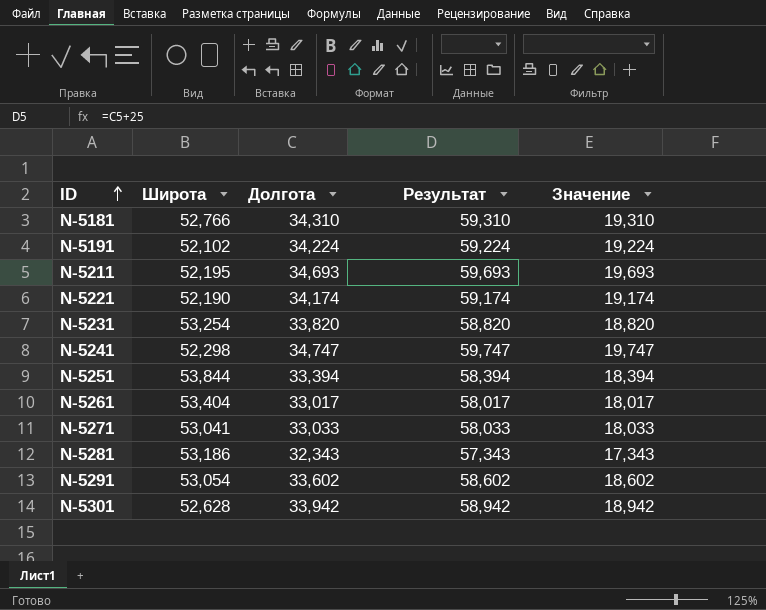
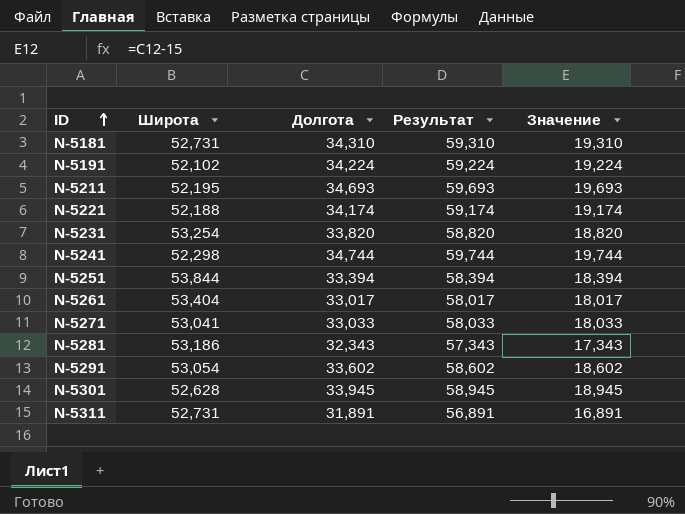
N-5181 | Широта: 52,766 -> 52,731
N-5221 | Широта: 52,190 -> 52,188
N-5241 | Долгота: 34,747 -> 34,744
N-5241 | Результат: 59,747 -> 59,744
N-5241 | Значение: 19,747 -> 19,744
N-5301 | Долгота: 33,942 -> 33,945
N-5301 | Результат: 58,942 -> 58,945
N-5301 | Значение: 18,942 -> 18,945
row N-5311: none -> 52,731 | 31,891 | 56,891 | 16,891

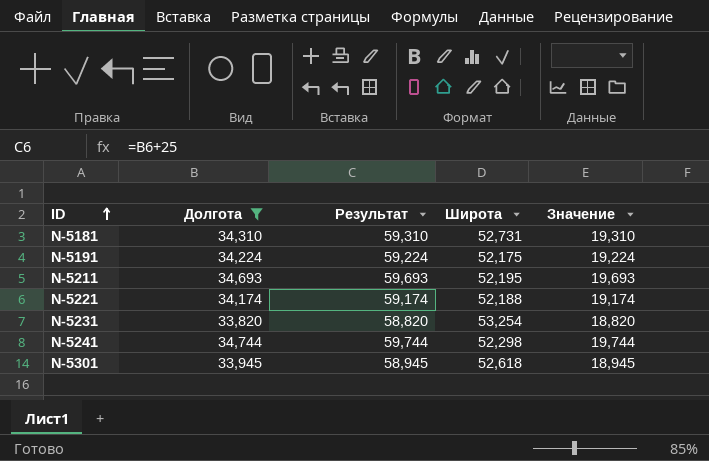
filter: none -> Долгота >= 33,820
column Широта | position: 2 -> 4
N-5191 | Широта: 52,102 -> 52,175
N-5301 | Широта: 52,628 -> 52,618

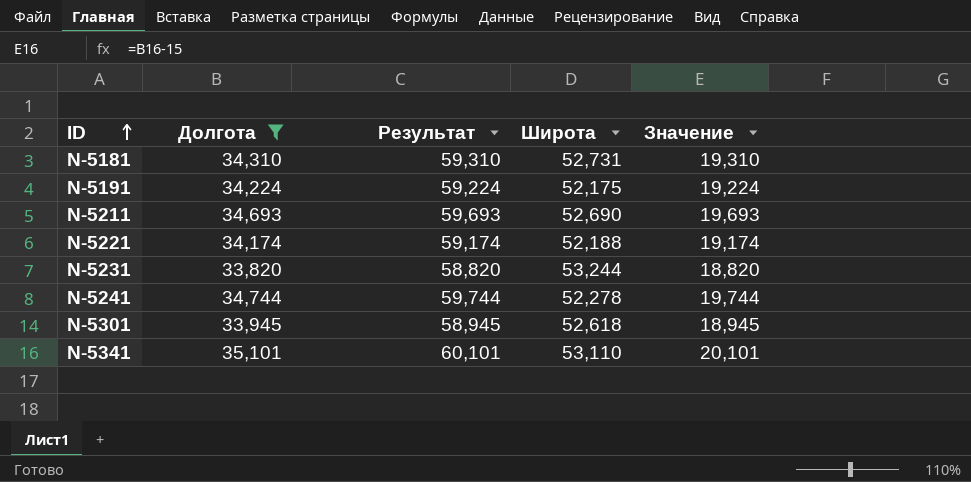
N-5211 | Широта: 52,195 -> 52,690
N-5231 | Широта: 53,254 -> 53,244
N-5241 | Широта: 52,298 -> 52,278
row N-5341: none -> 35,101 | 60,101 | 53,110 | 20,101

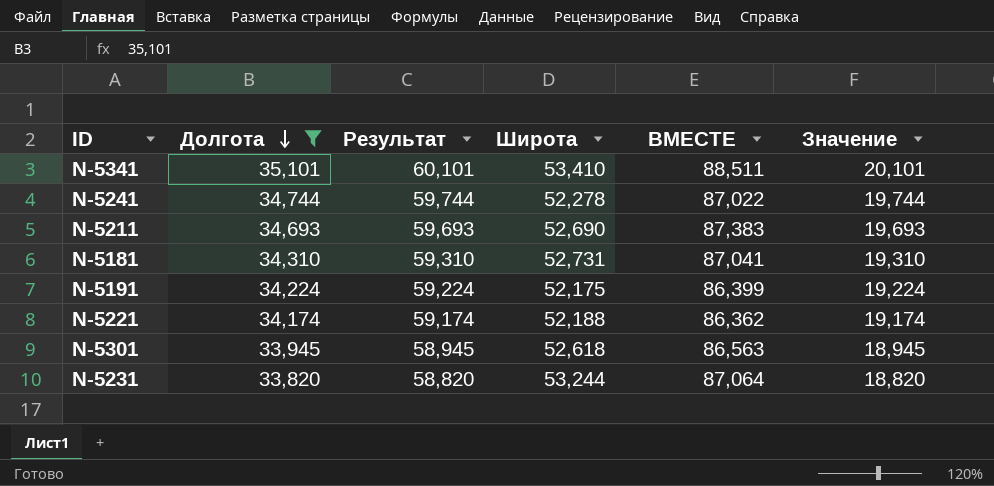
row order: ID ascending -> Долгота descending
column ВМЕСТЕ | formula: none -> [Долгота] + [Широта]
N-5341 | Широта: 53,110 -> 53,410

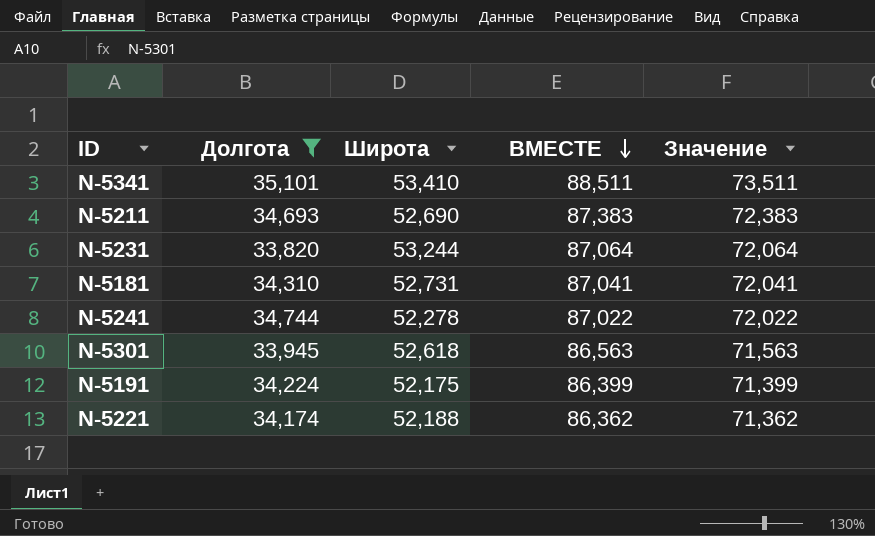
row order: Долгота descending -> ВМЕСТЕ descending
column Результат | formula: [Долгота] + 25 -> none
column Значение | formula: [Долгота] - 15 -> [ВМЕСТЕ] - 15

